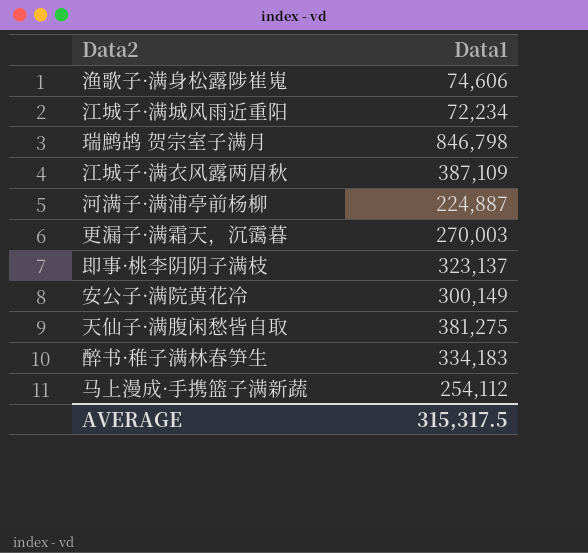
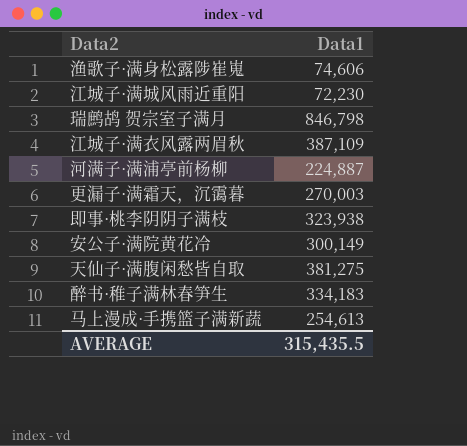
江城子·满城风雨近重阳 | Data1: 72,234 -> 72,230
即事·桃李阴阴子满枝 | Data1: 323,137 -> 323,938
马上漫成·手携篮子满新蔬 | Data1: 254,112 -> 254,613
AVERAGE | Data1: 315,317.5 -> 315,435.5

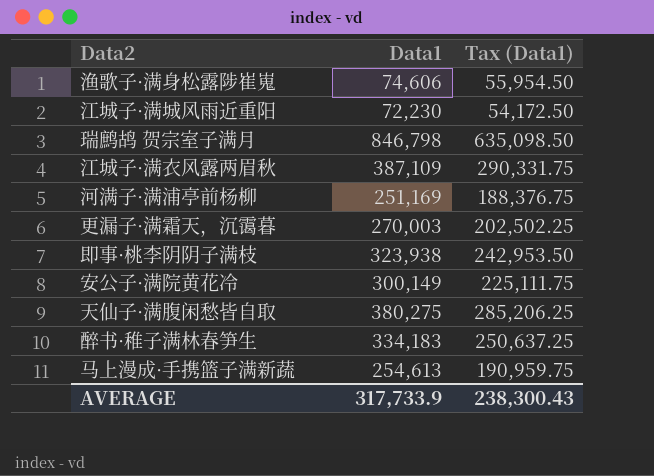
column Tax (Data1) | formula: none -> [Data1] * 0.75
河满子·满浦亭前杨柳 | Data1: 224,887 -> 251,169
天仙子·满腹闲愁皆自取 | Data1: 381,275 -> 380,275
AVERAGE | Data1: 315,435.5 -> 317,733.9

